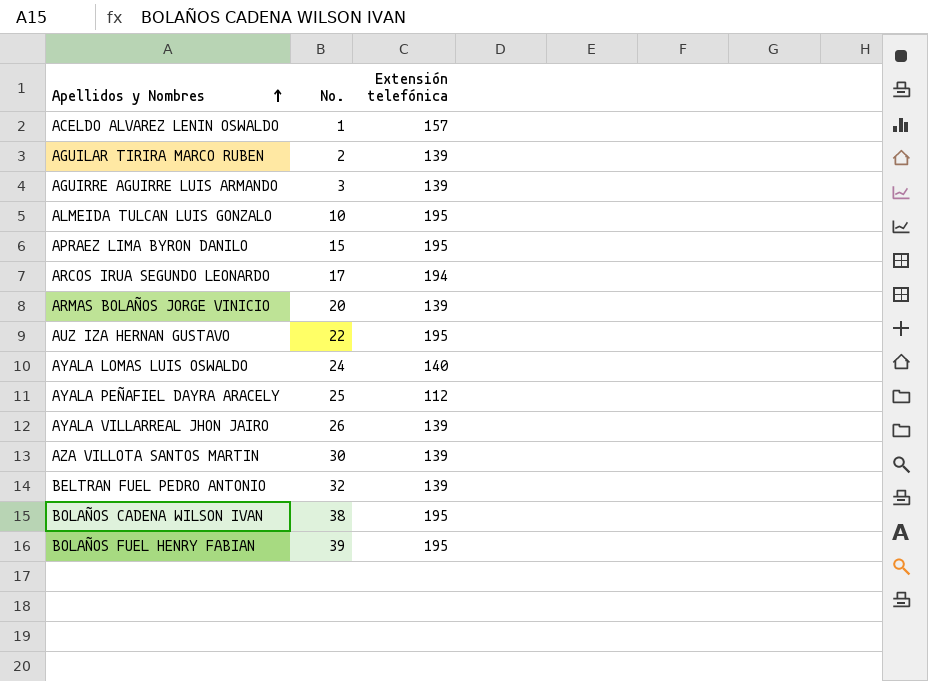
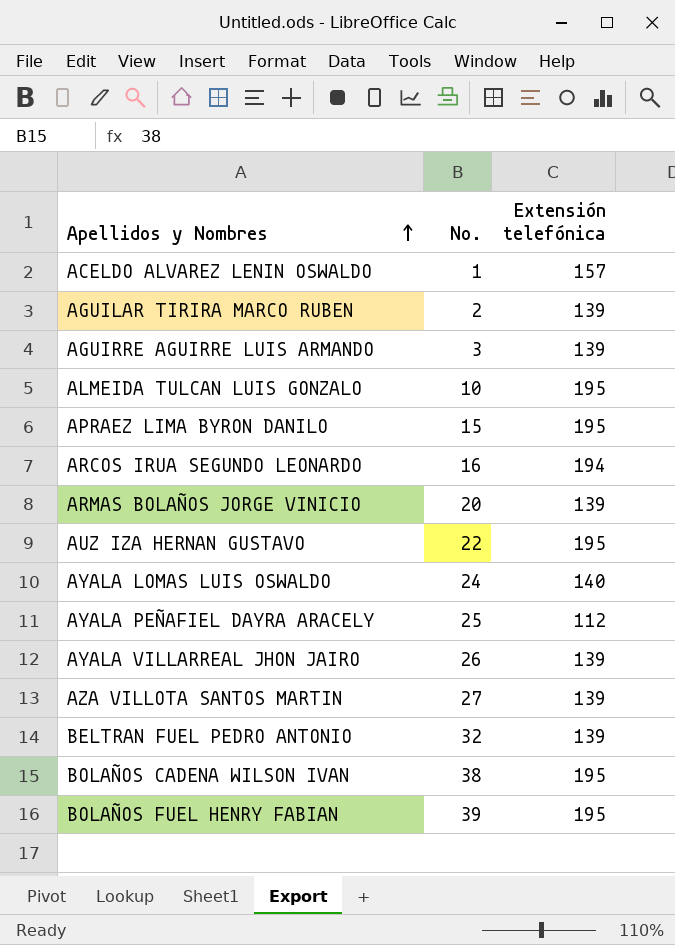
ARCOS IRUA SEGUNDO LEONARDO | No.: 17 -> 16
AZA VILLOTA SANTOS MARTIN | No.: 30 -> 27

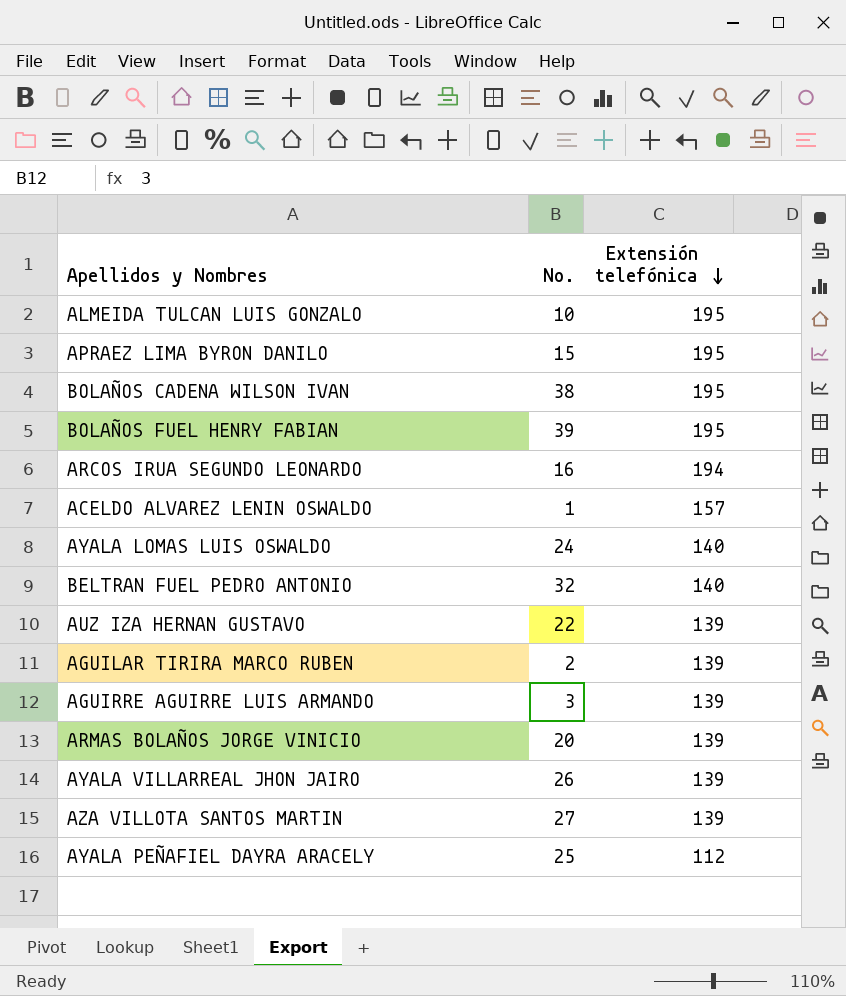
row order: Apellidos y Nombres ascending -> Extensión telefónica descending
BELTRAN FUEL PEDRO ANTONIO | Extensión telefónica: 139 -> 140
AUZ IZA HERNAN GUSTAVO | Extensión telefónica: 195 -> 139

